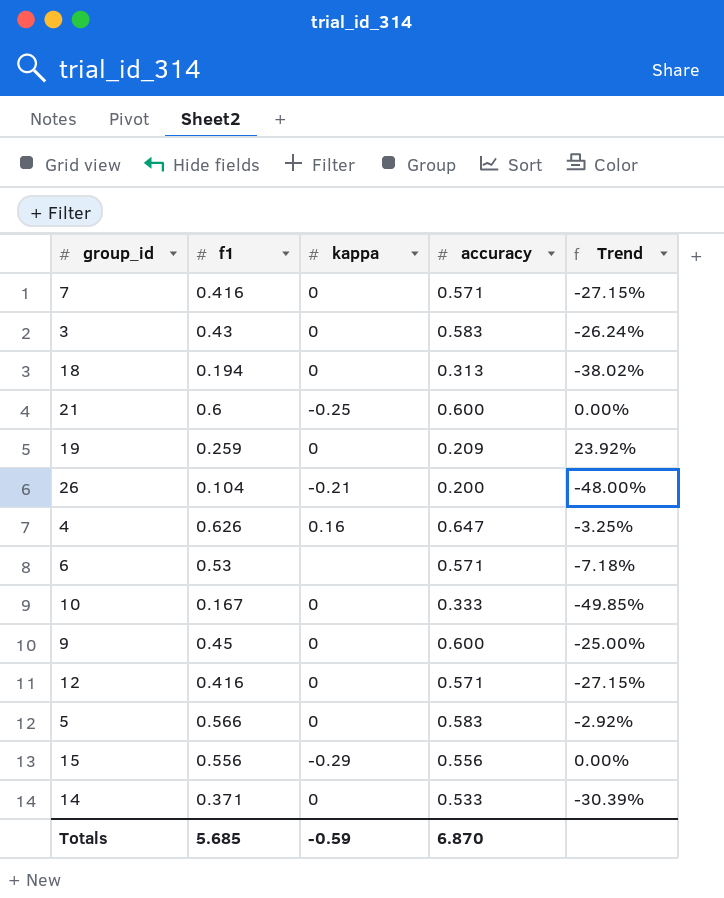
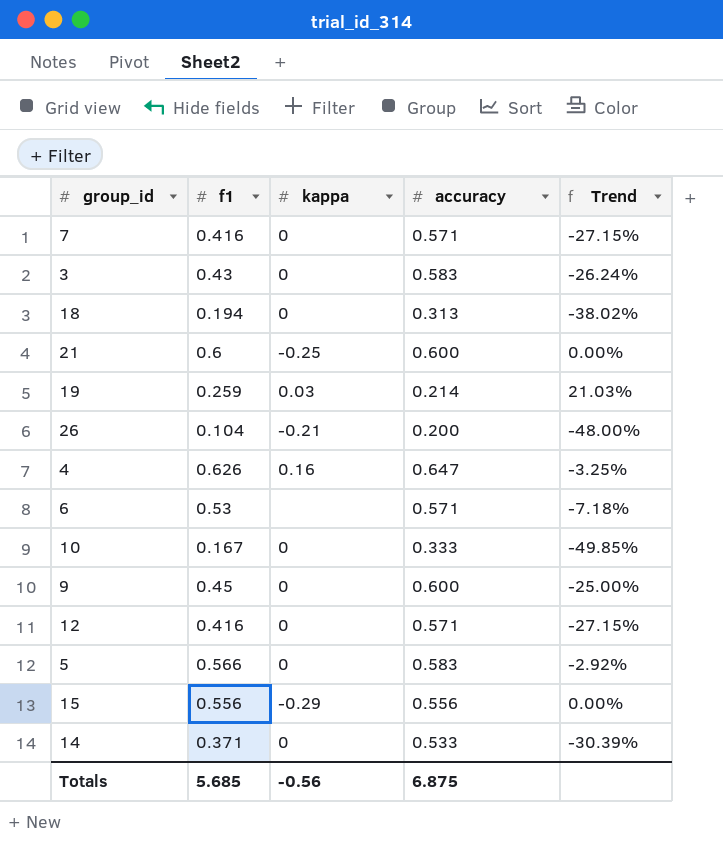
19 | kappa: 0 -> 0.03
19 | accuracy: 0.209 -> 0.214
19 | Trend: 23.92% -> 21.03%
Totals | kappa: -0.59 -> -0.56
Totals | accuracy: 6.870 -> 6.875

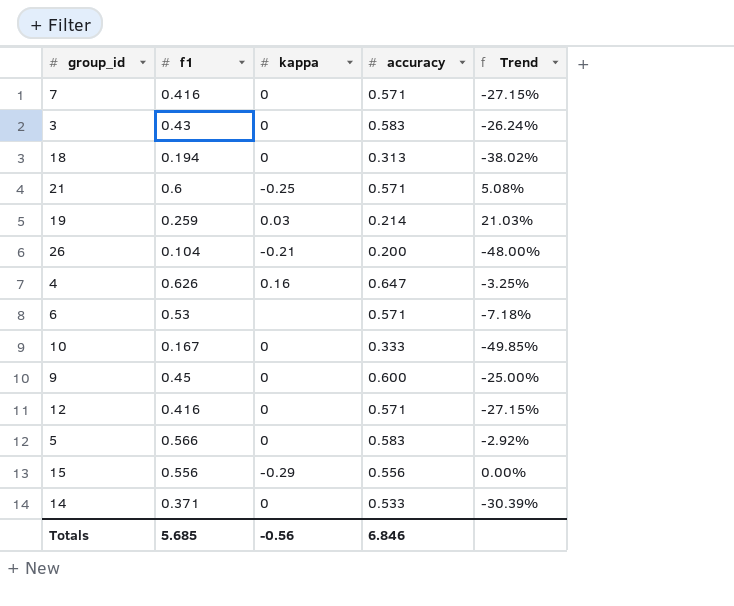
21 | accuracy: 0.600 -> 0.571
21 | Trend: 0.00% -> 5.08%
Totals | accuracy: 6.875 -> 6.846

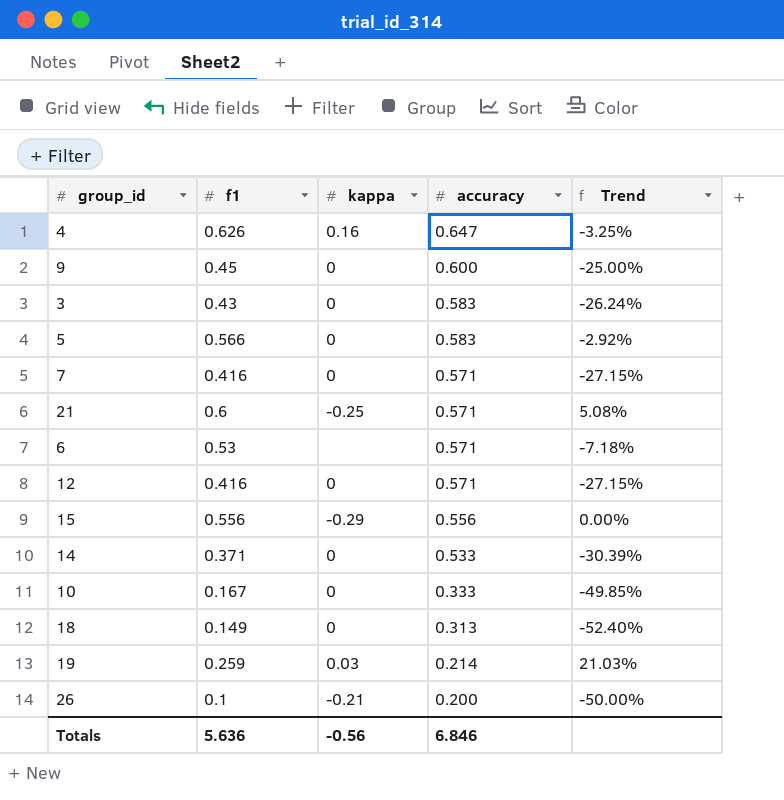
row order: none -> accuracy descending
18 | f1: 0.194 -> 0.149
18 | Trend: -38.02% -> -52.40%
26 | f1: 0.104 -> 0.1
26 | Trend: -48.00% -> -50.00%
Totals | f1: 5.685 -> 5.636

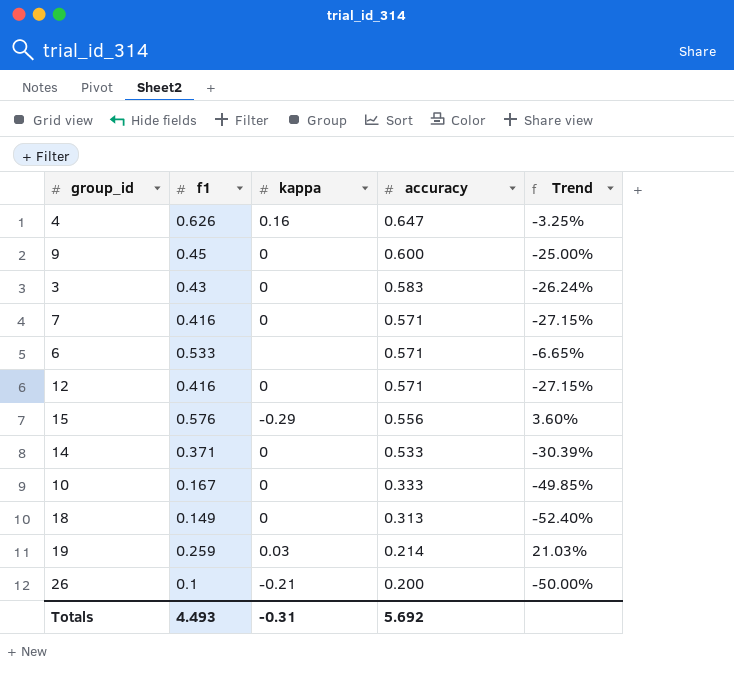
row 5: 0.566 | 0 | 0.583 | -2.92% -> none
row 21: 0.6 | -0.25 | 0.571 | 5.08% -> none
6 | f1: 0.53 -> 0.533
6 | Trend: -7.18% -> -6.65%
15 | f1: 0.556 -> 0.576
15 | Trend: 0.00% -> 3.60%
Totals | f1: 5.636 -> 4.493
Totals | kappa: -0.56 -> -0.31
Totals | accuracy: 6.846 -> 5.692

